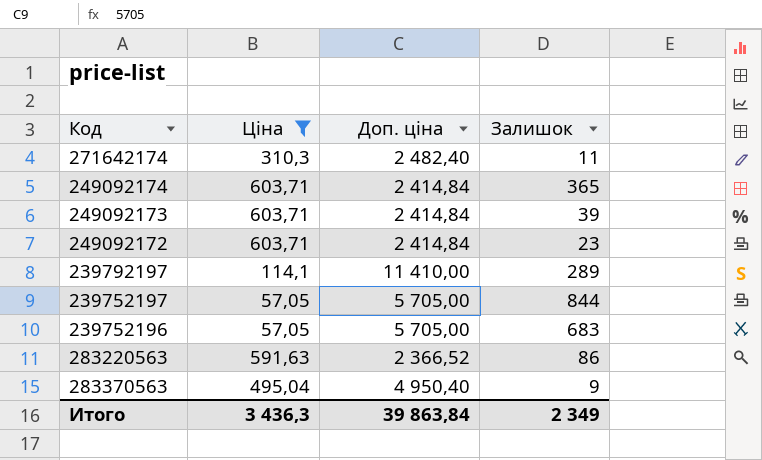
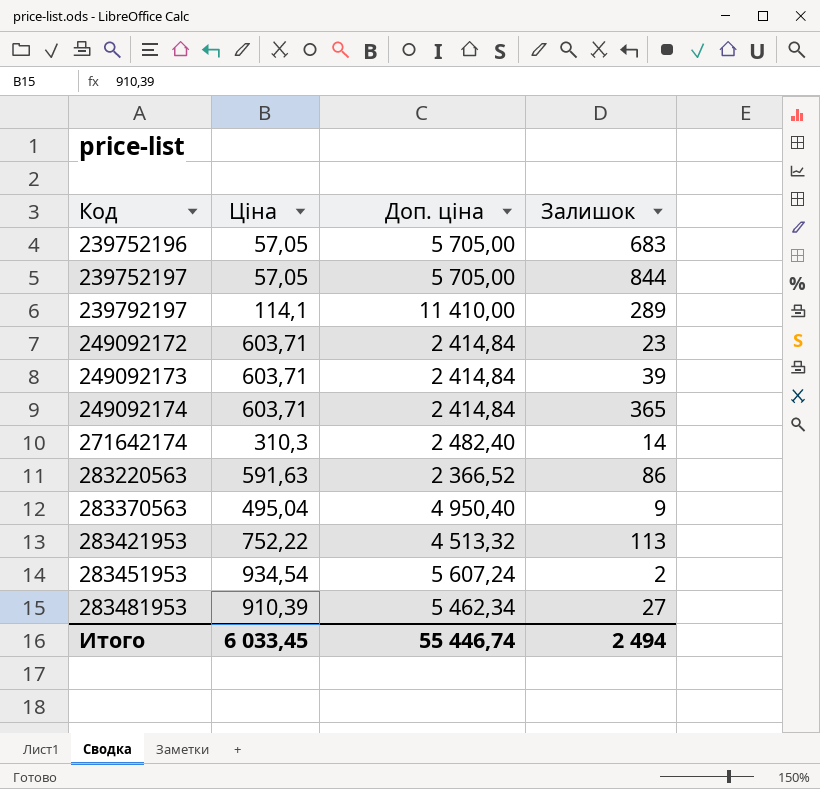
filter: Ціна <= 603,71 -> none
row order: none -> Код ascending
271642174 | Залишок: 11 -> 14
Итого | Ціна: 3 436,3 -> 6 033,45
Итого | Доп. ціна: 39 863,84 -> 55 446,74
Итого | Залишок: 2 349 -> 2 494

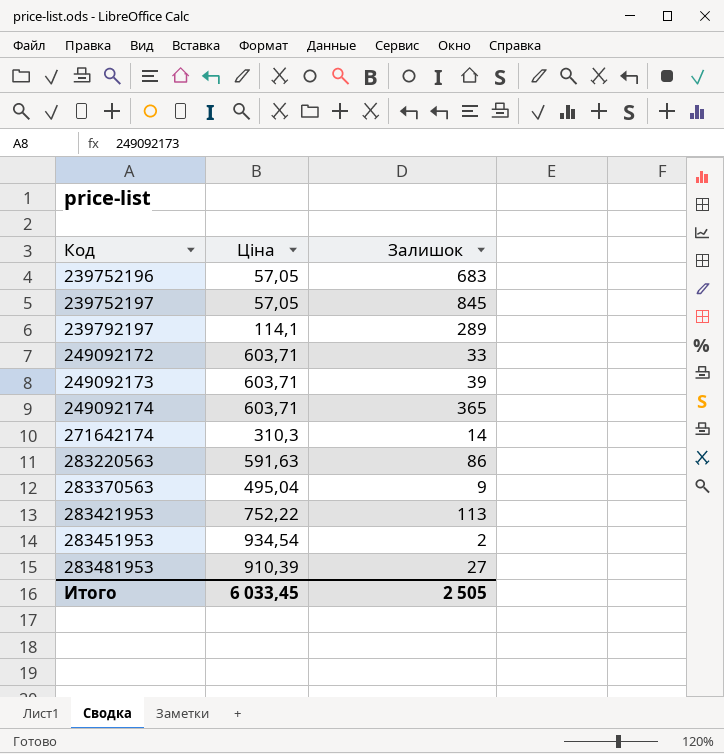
column Доп. ціна | position: 3 -> none
239752197 | Залишок: 844 -> 845
249092172 | Залишок: 23 -> 33
Итого | Залишок: 2 494 -> 2 505

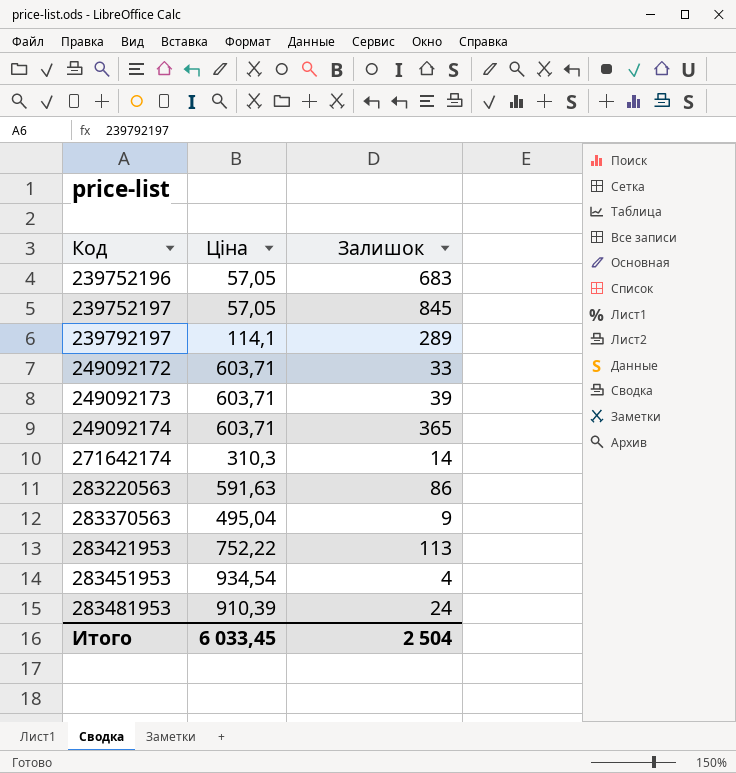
283451953 | Залишок: 2 -> 4
283481953 | Залишок: 27 -> 24
Итого | Залишок: 2 505 -> 2 504

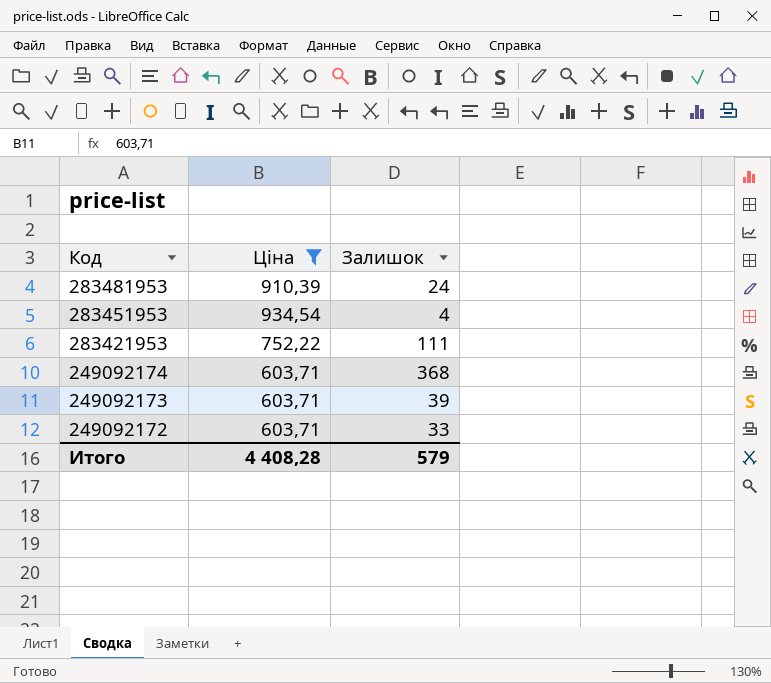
filter: none -> Ціна >= 603,71
row order: Код ascending -> Код descending
283421953 | Залишок: 113 -> 111
249092174 | Залишок: 365 -> 368
Итого | Ціна: 6 033,45 -> 4 408,28
Итого | Залишок: 2 504 -> 579

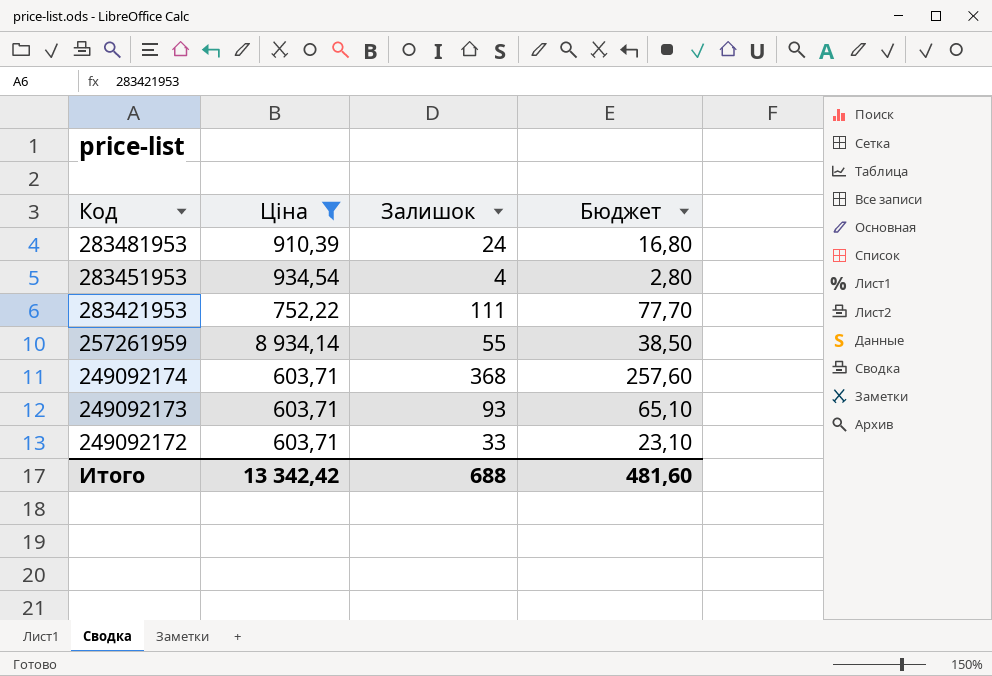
column Бюджет | formula: none -> [Залишок] * 0,7
row 257261959: none -> 8 934,14 | 55 | 38,50
249092173 | Залишок: 39 -> 93
Итого | Ціна: 4 408,28 -> 13 342,42
Итого | Залишок: 579 -> 688

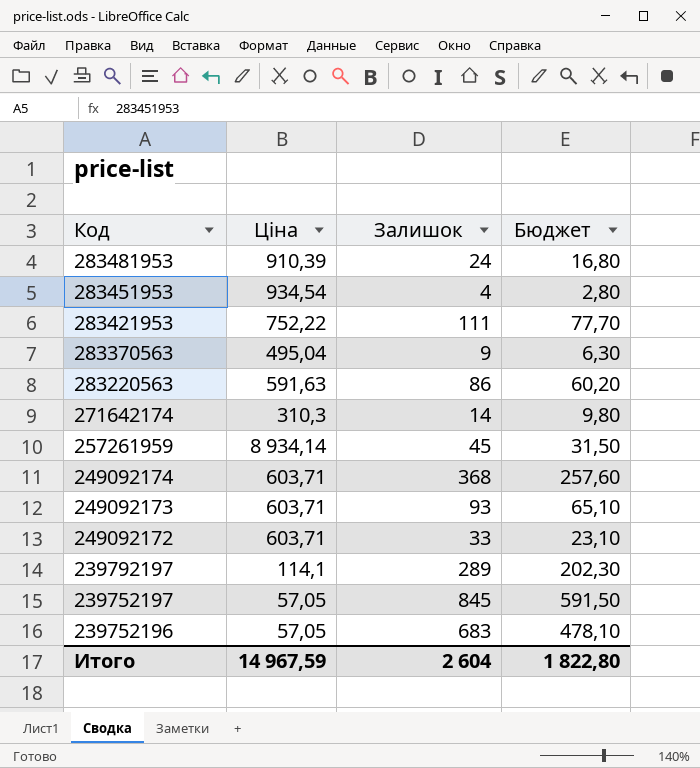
filter: Ціна >= 603,71 -> none
257261959 | Залишок: 55 -> 45
257261959 | Бюджет: 38,50 -> 31,50
Итого | Ціна: 13 342,42 -> 14 967,59
Итого | Залишок: 688 -> 2 604
Итого | Бюджет: 481,60 -> 1 822,80

